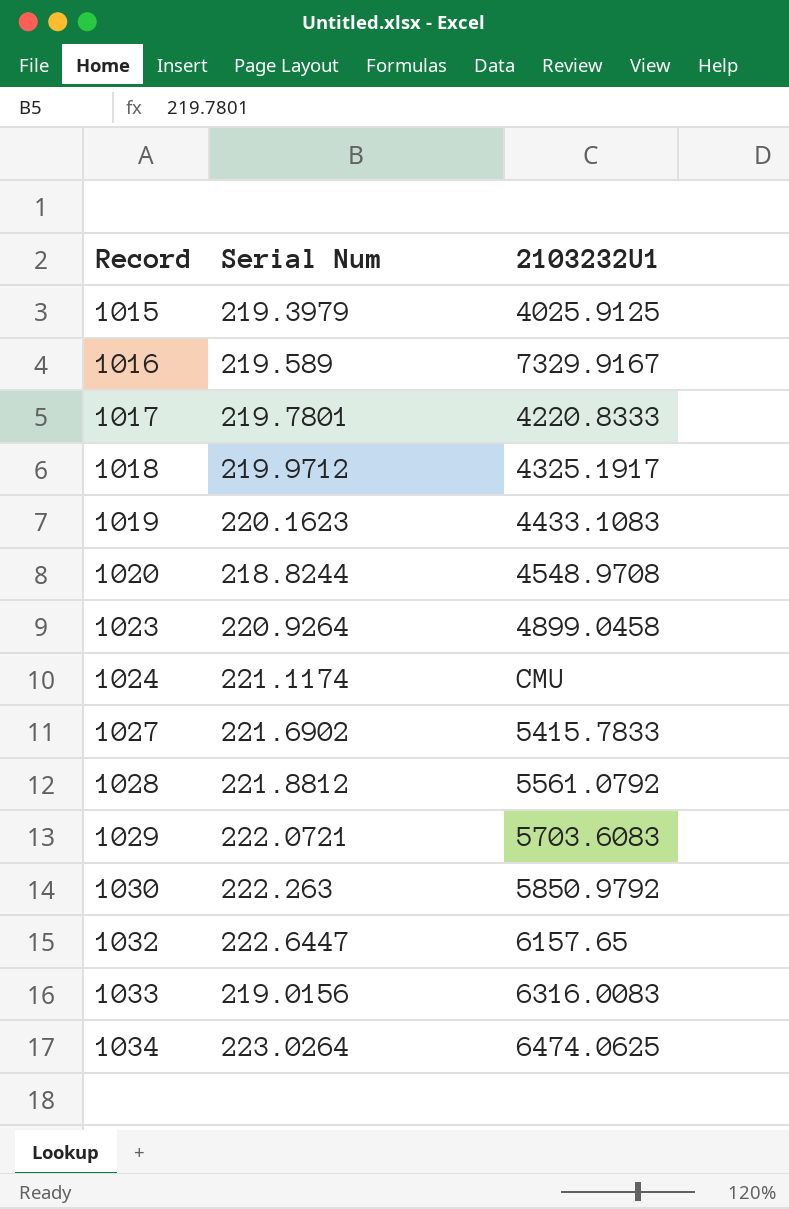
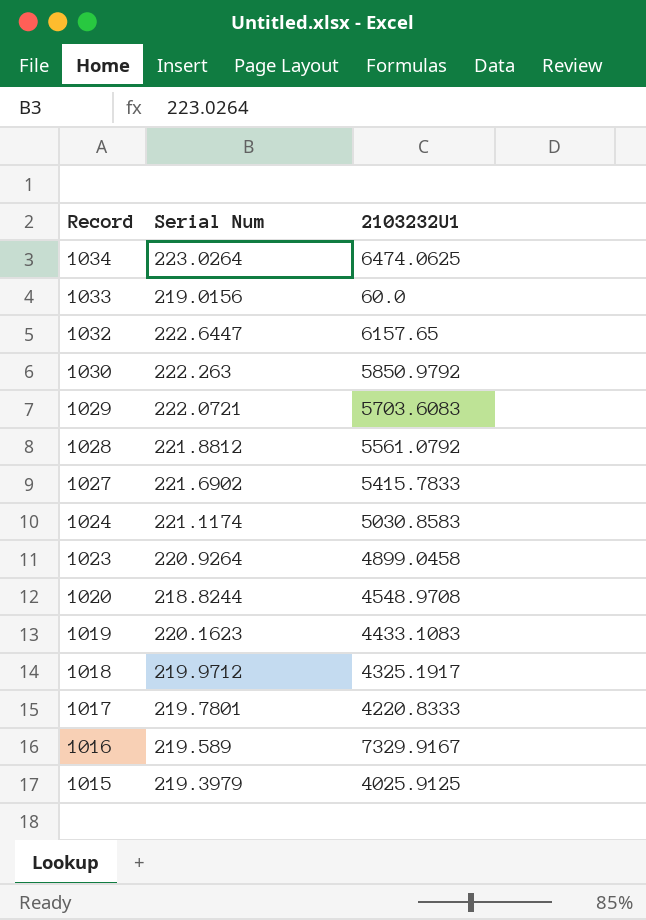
row order: Record ascending -> Record descending
1033 | 2103232U1: 6316.0083 -> 60.0
1024 | 2103232U1: CMU -> 5030.8583

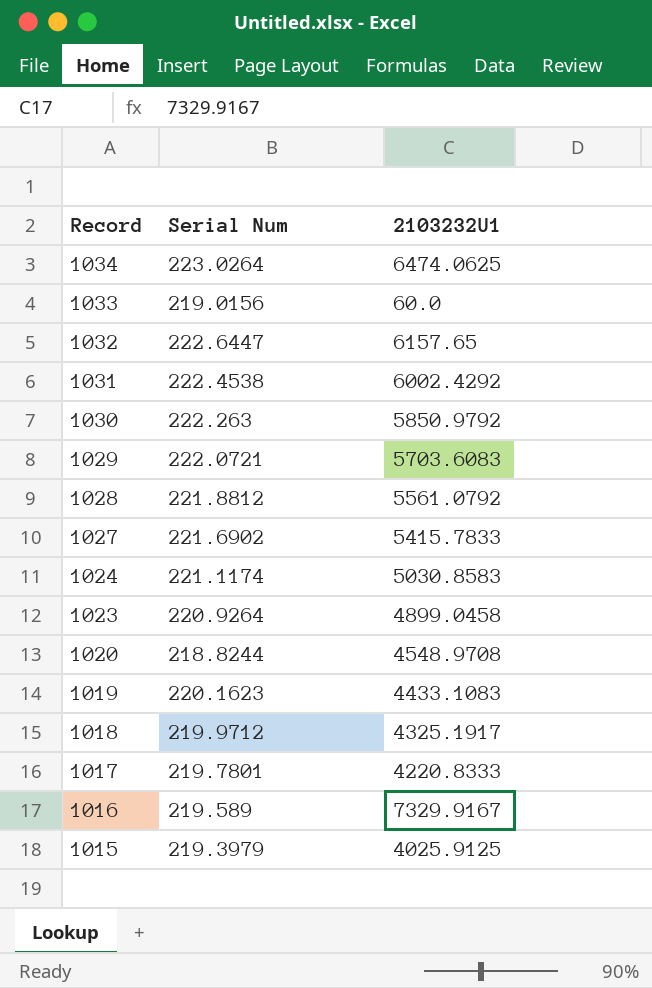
row 1031: none -> 222.4538 | 6002.4292

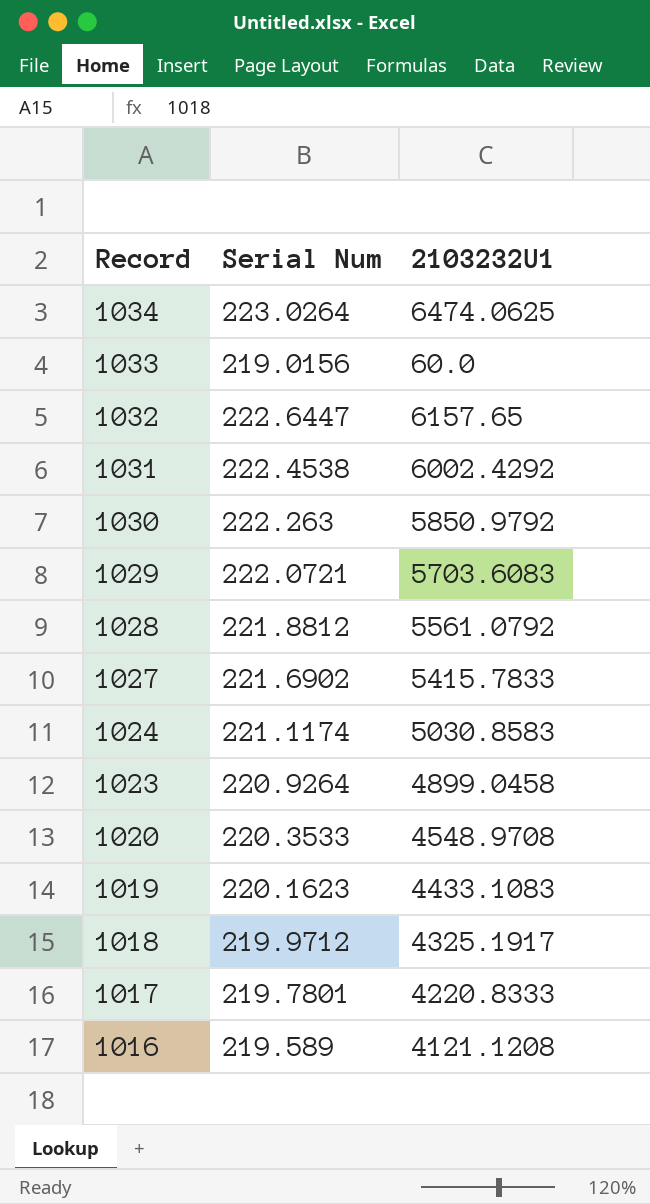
row 1015: 219.3979 | 4025.9125 -> none
1020 | Serial Num: 218.8244 -> 220.3533
1016 | 2103232U1: 7329.9167 -> 4121.1208

